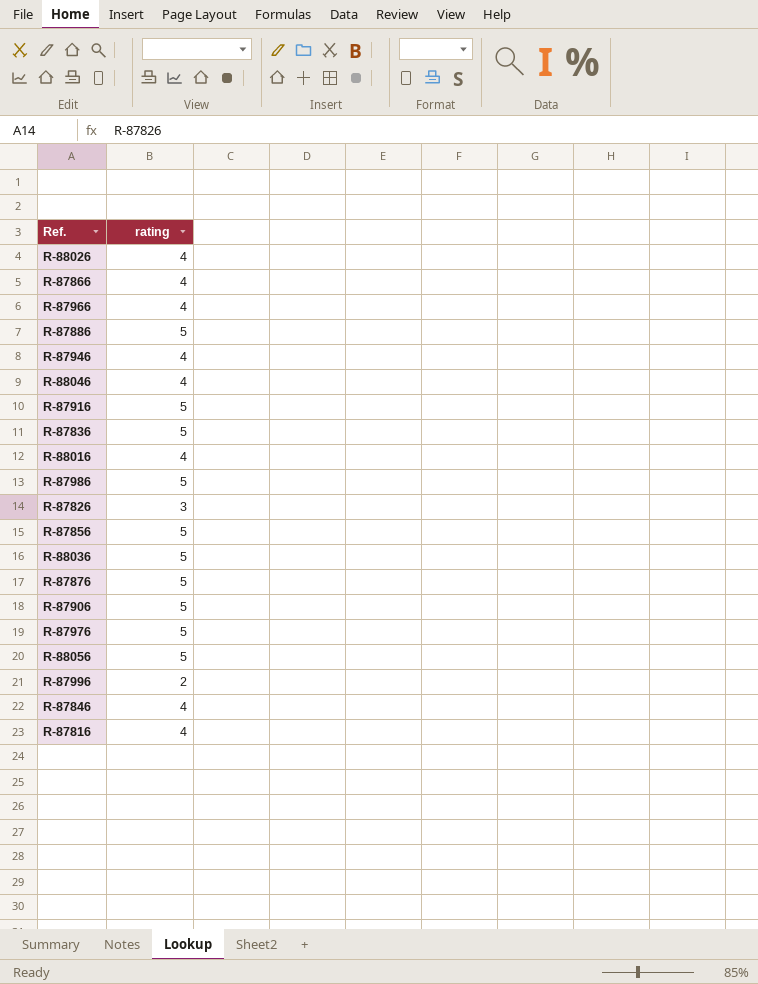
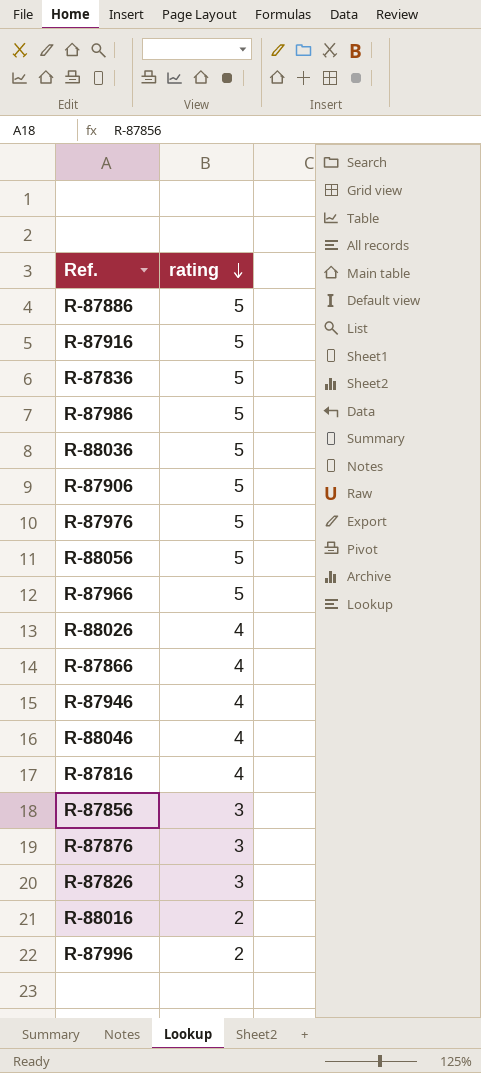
row order: none -> rating descending
row R-87846: 4 -> none
R-87966 | rating: 4 -> 5
R-87856 | rating: 5 -> 3
R-87876 | rating: 5 -> 3
R-88016 | rating: 4 -> 2

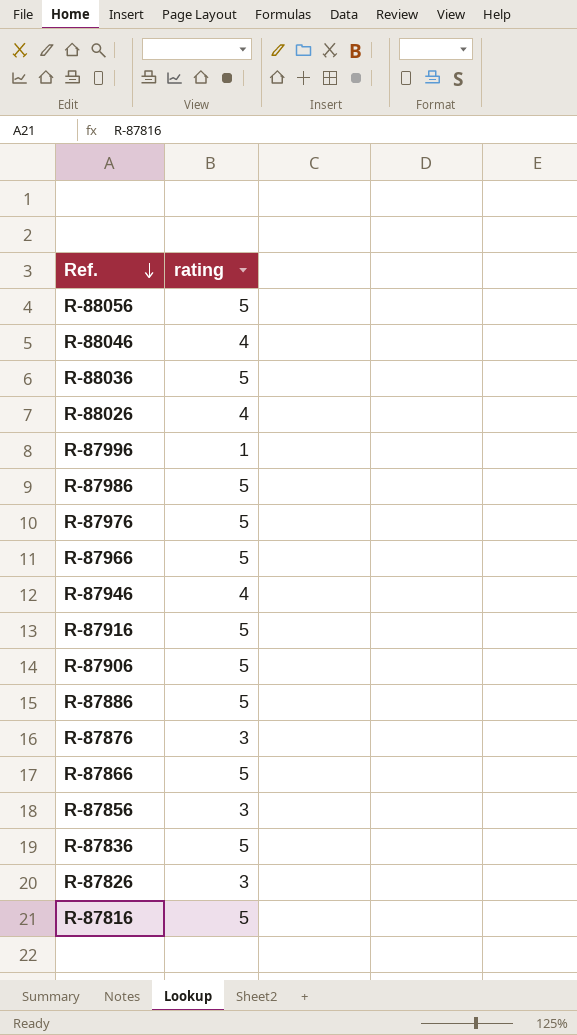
row order: rating descending -> Ref. descending
row R-88016: 2 -> none
R-87996 | rating: 2 -> 1
R-87866 | rating: 4 -> 5
R-87816 | rating: 4 -> 5

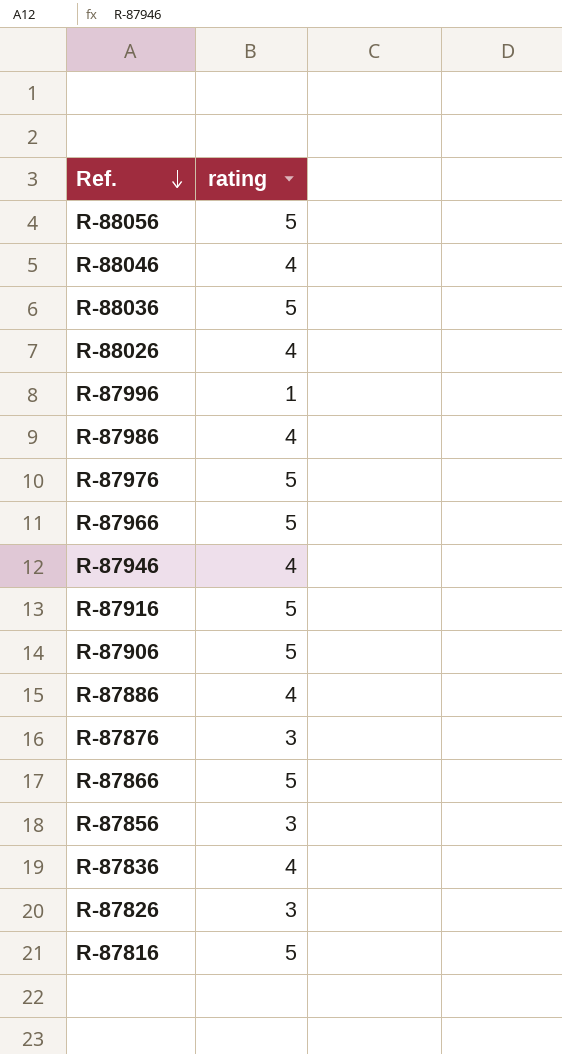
R-87986 | rating: 5 -> 4
R-87886 | rating: 5 -> 4
R-87836 | rating: 5 -> 4

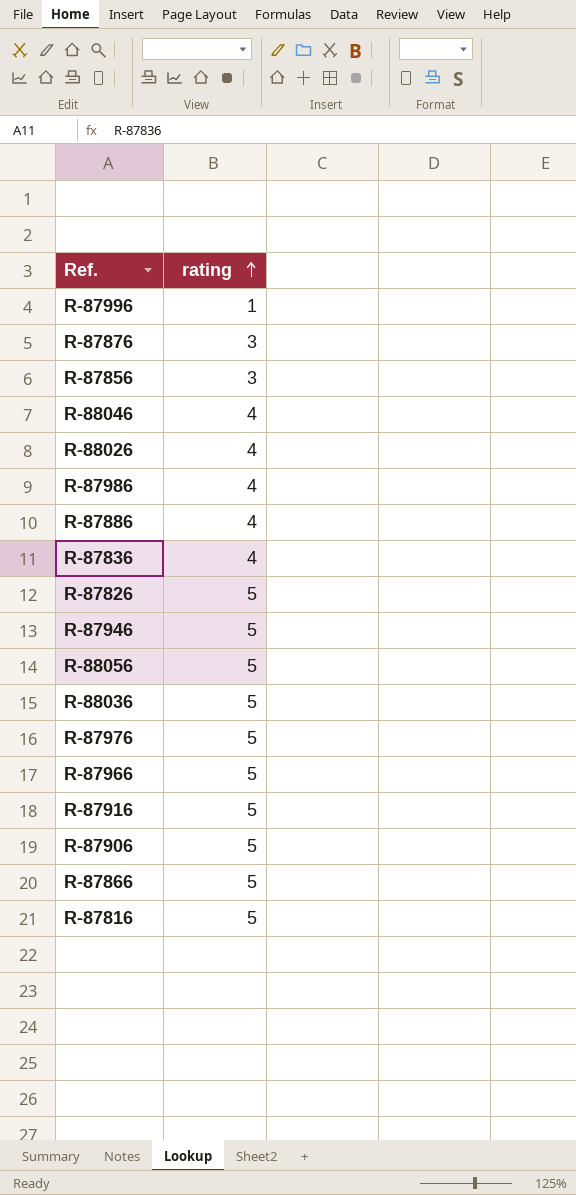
row order: Ref. descending -> rating ascending
R-87826 | rating: 3 -> 5
R-87946 | rating: 4 -> 5

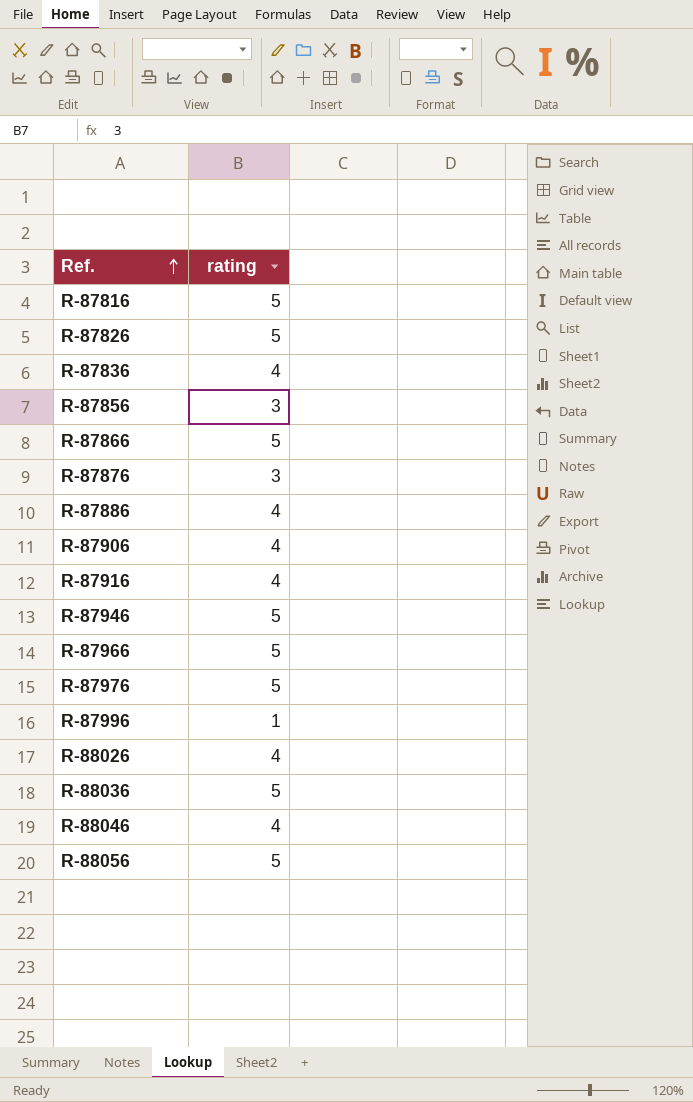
row order: rating ascending -> Ref. ascending
row R-87986: 4 -> none
R-87906 | rating: 5 -> 4
R-87916 | rating: 5 -> 4

